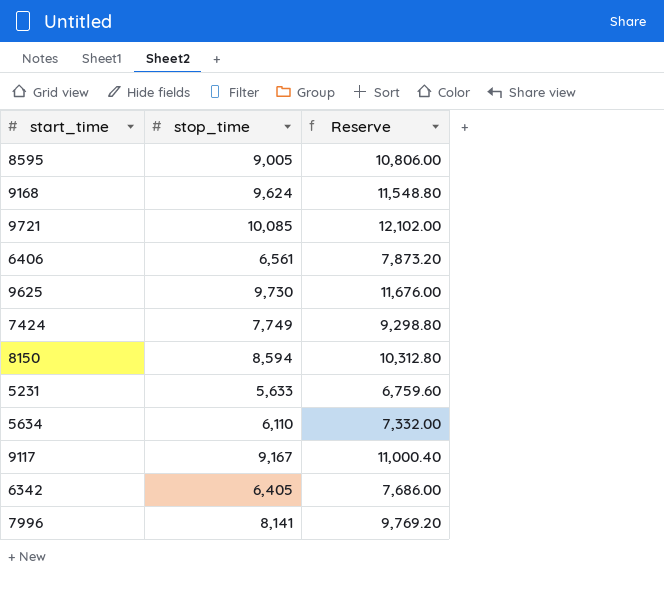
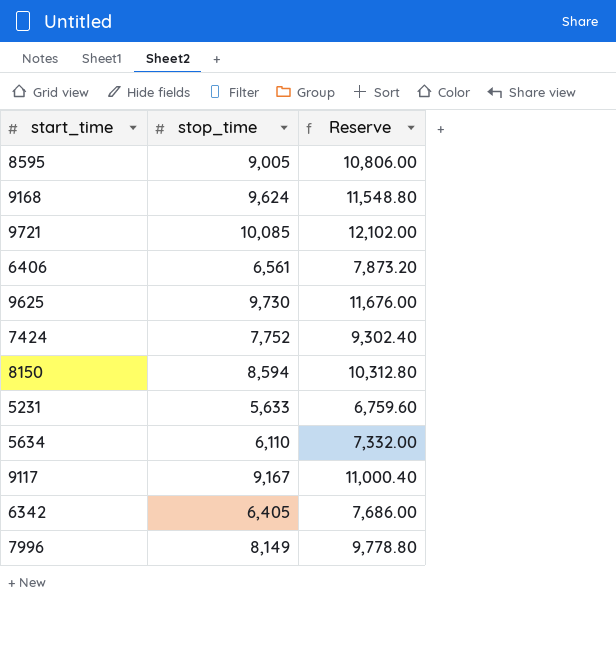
7424 | stop_time: 7,749 -> 7,752
7424 | Reserve: 9,298.80 -> 9,302.40
7996 | stop_time: 8,141 -> 8,149
7996 | Reserve: 9,769.20 -> 9,778.80

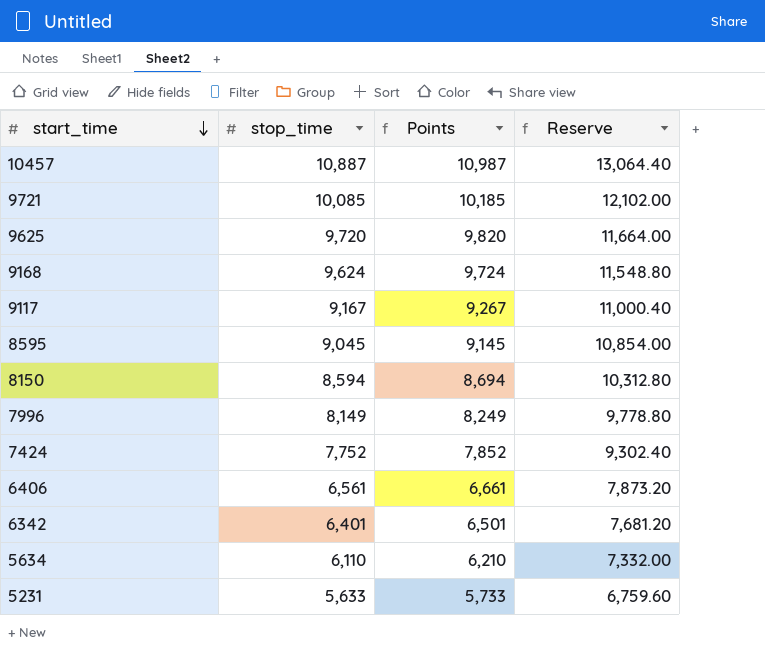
row order: none -> start_time descending
column Points | formula: none -> [stop_time] + 100
row 10457: none -> 10,887 | 10,987 | 13,064.40
9625 | stop_time: 9,730 -> 9,720
9625 | Reserve: 11,676.00 -> 11,664.00
8595 | stop_time: 9,005 -> 9,045
8595 | Reserve: 10,806.00 -> 10,854.00
6342 | stop_time: 6,405 -> 6,401
6342 | Reserve: 7,686.00 -> 7,681.20

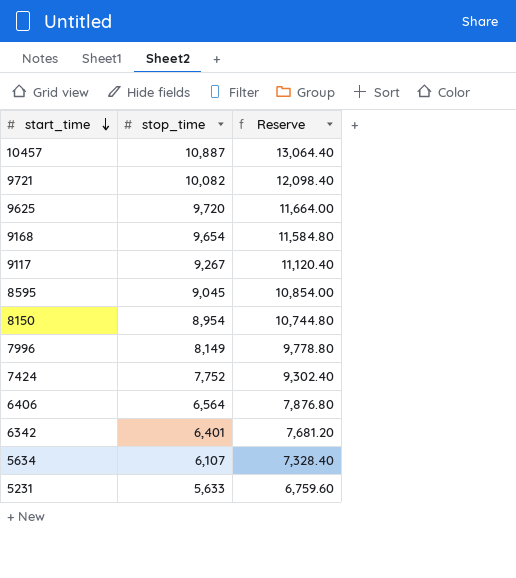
column Points | formula: [stop_time] + 100 -> none
9721 | stop_time: 10,085 -> 10,082
9721 | Reserve: 12,102.00 -> 12,098.40
9168 | stop_time: 9,624 -> 9,654
9168 | Reserve: 11,548.80 -> 11,584.80
9117 | stop_time: 9,167 -> 9,267
9117 | Reserve: 11,000.40 -> 11,120.40
8150 | stop_time: 8,594 -> 8,954
8150 | Reserve: 10,312.80 -> 10,744.80
6406 | stop_time: 6,561 -> 6,564
6406 | Reserve: 7,873.20 -> 7,876.80
5634 | stop_time: 6,110 -> 6,107
5634 | Reserve: 7,332.00 -> 7,328.40

